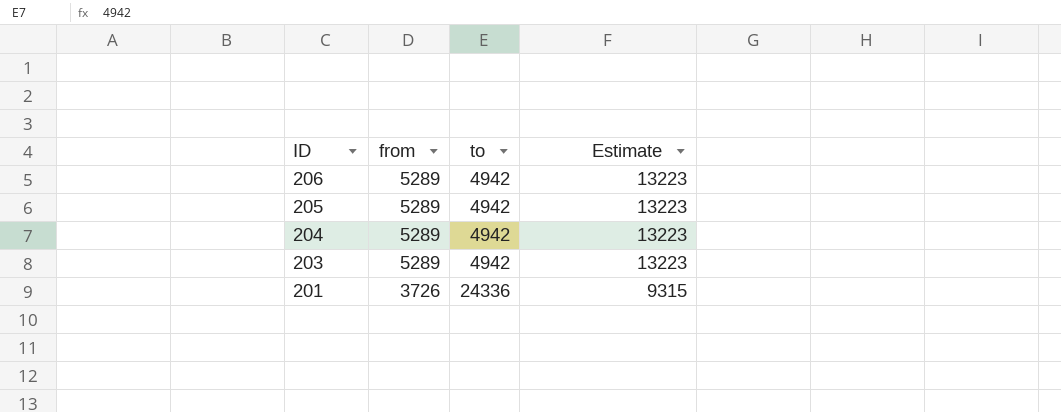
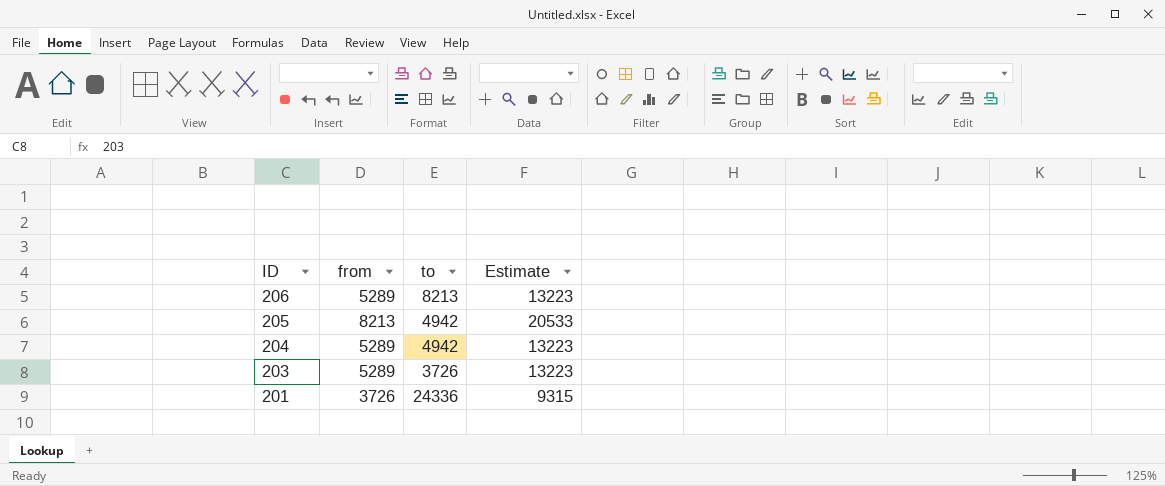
206 | to: 4942 -> 8213
205 | from: 5289 -> 8213
205 | Estimate: 13223 -> 20533
203 | to: 4942 -> 3726

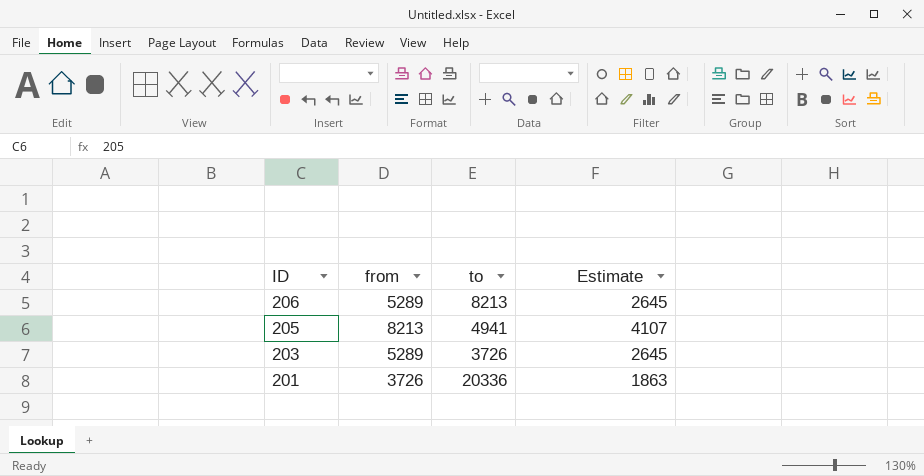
column Estimate | formula: [from] * 2.5 -> [from] * 0.5
row 204: 5289 | 4942 | 13223 -> none
205 | to: 4942 -> 4941
201 | to: 24336 -> 20336

